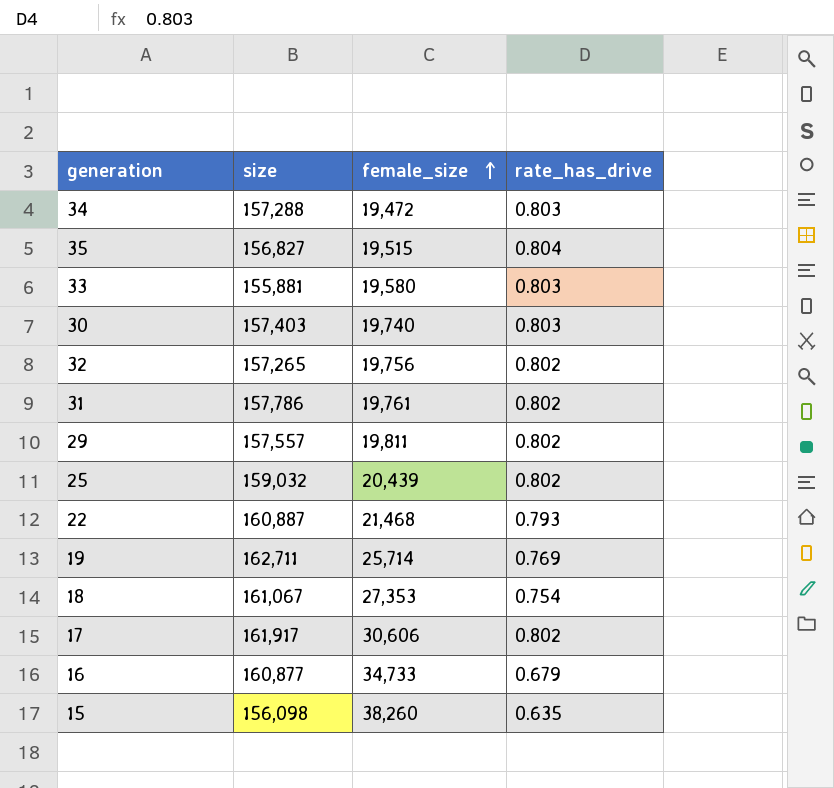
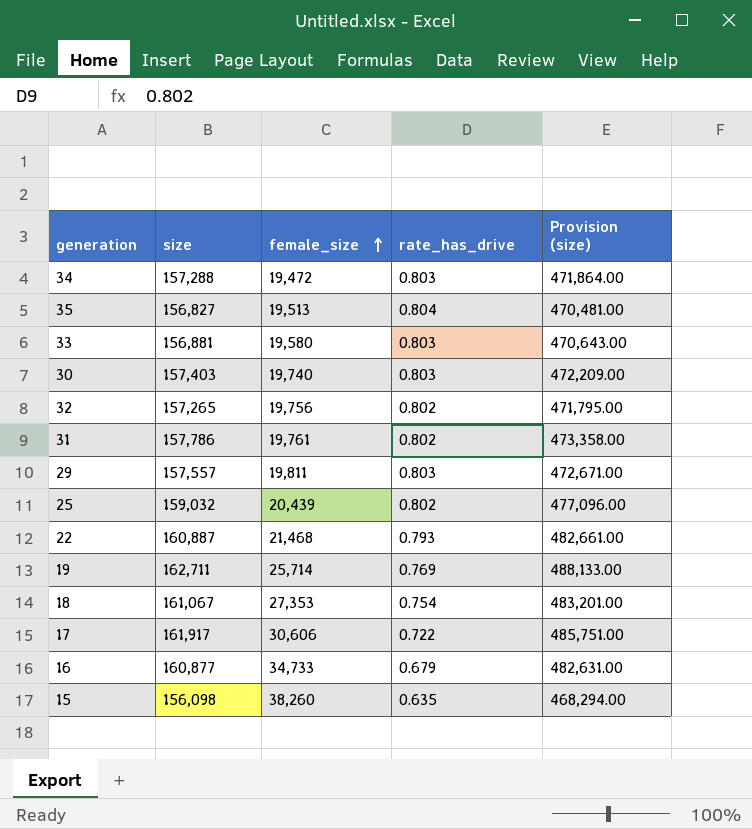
column Provision (size) | formula: none -> [size] * 3
35 | female_size: 19,515 -> 19,513
33 | size: 155,881 -> 156,881
29 | rate_has_drive: 0.802 -> 0.803
17 | rate_has_drive: 0.802 -> 0.722

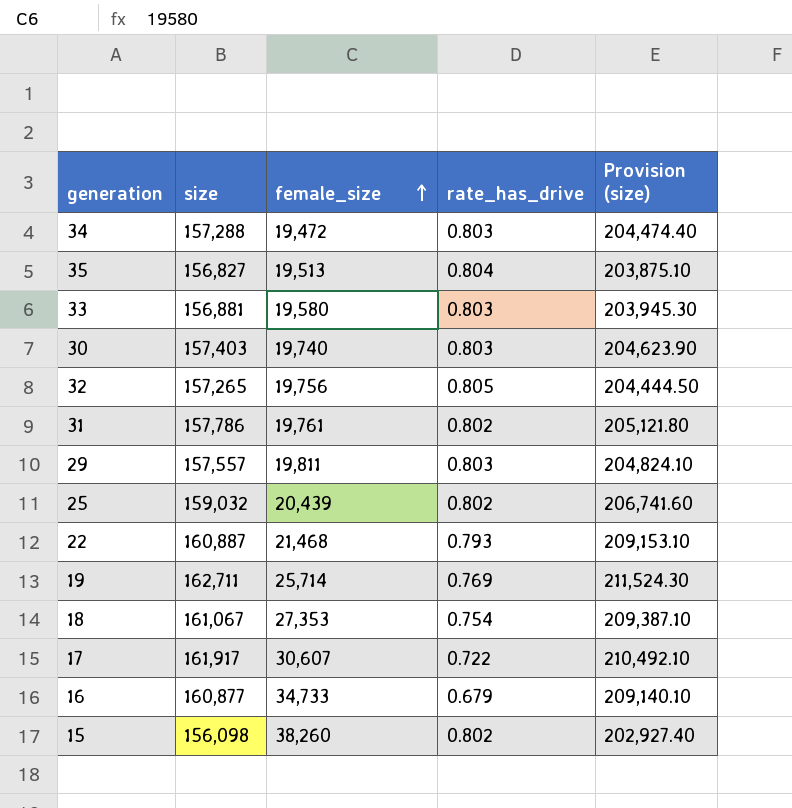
column Provision (size) | formula: [size] * 3 -> [size] * 1.3
32 | rate_has_drive: 0.802 -> 0.805
17 | female_size: 30,606 -> 30,607
15 | rate_has_drive: 0.635 -> 0.802

